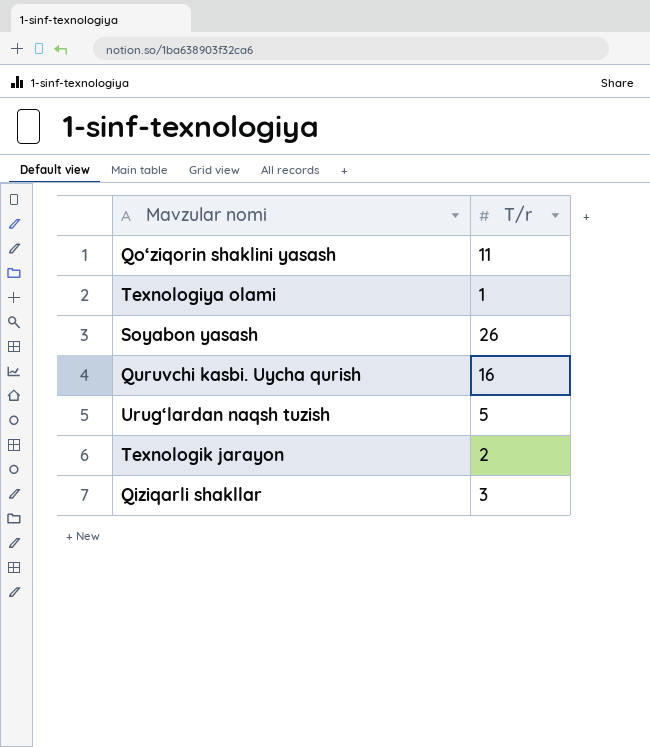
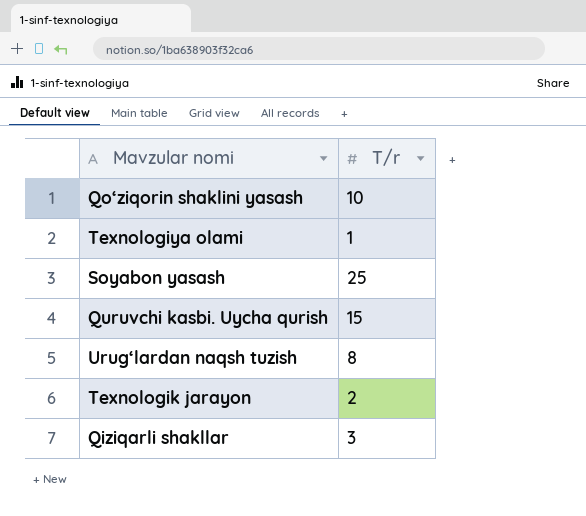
Qo‘ziqorin shaklini yasash | T/r: 11 -> 10
Soyabon yasash | T/r: 26 -> 25
Quruvchi kasbi. Uycha qurish | T/r: 16 -> 15
Urug‘lardan naqsh tuzish | T/r: 5 -> 8

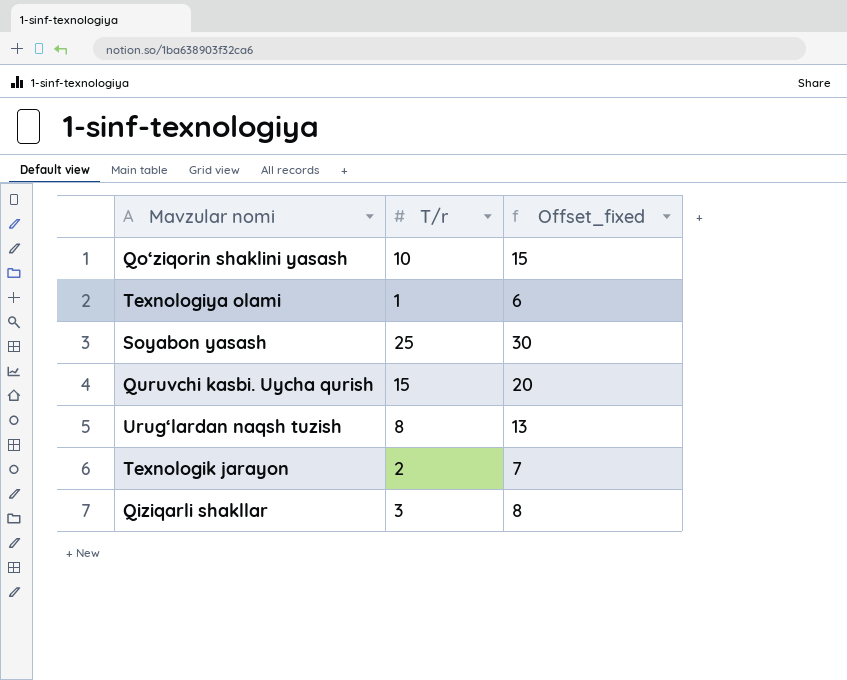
column Offset_fixed | formula: none -> [T/r] + 5

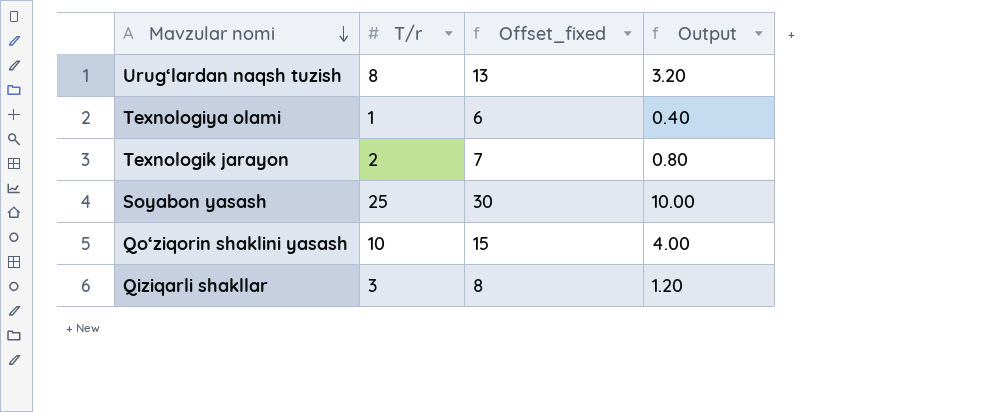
row order: none -> Mavzular nomi descending
column Output | formula: none -> [T/r] * 0.4
row Quruvchi kasbi. Uycha qurish: 15 | 20 -> none

